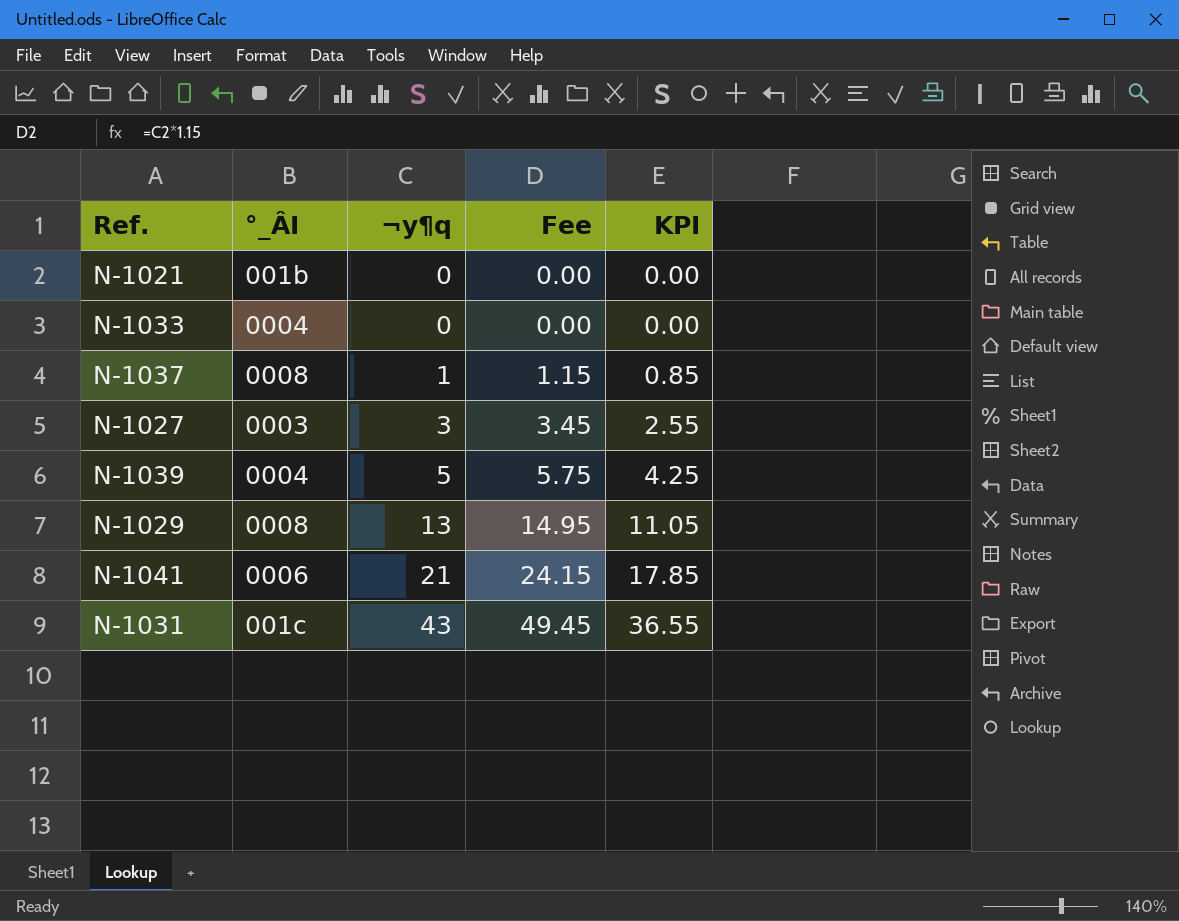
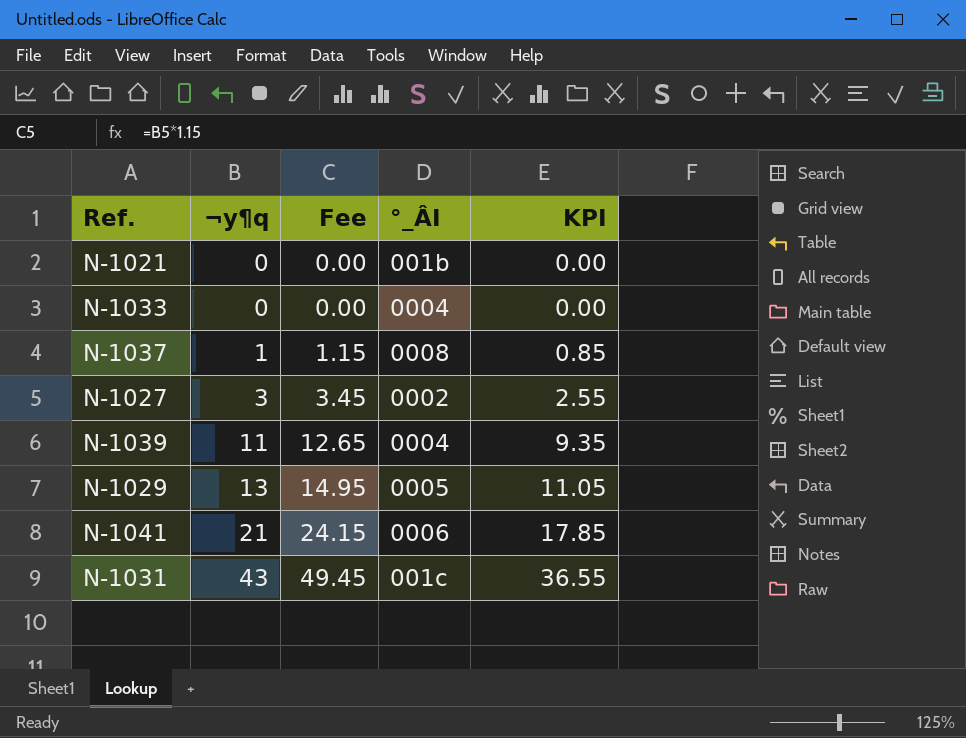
column °_ÂI | position: 2 -> 4
N-1027 | °_ÂI: 0003 -> 0002
N-1039 | ¬y¶q: 5 -> 11
N-1039 | Fee: 5.75 -> 12.65
N-1039 | KPI: 4.25 -> 9.35
N-1029 | °_ÂI: 0008 -> 0005

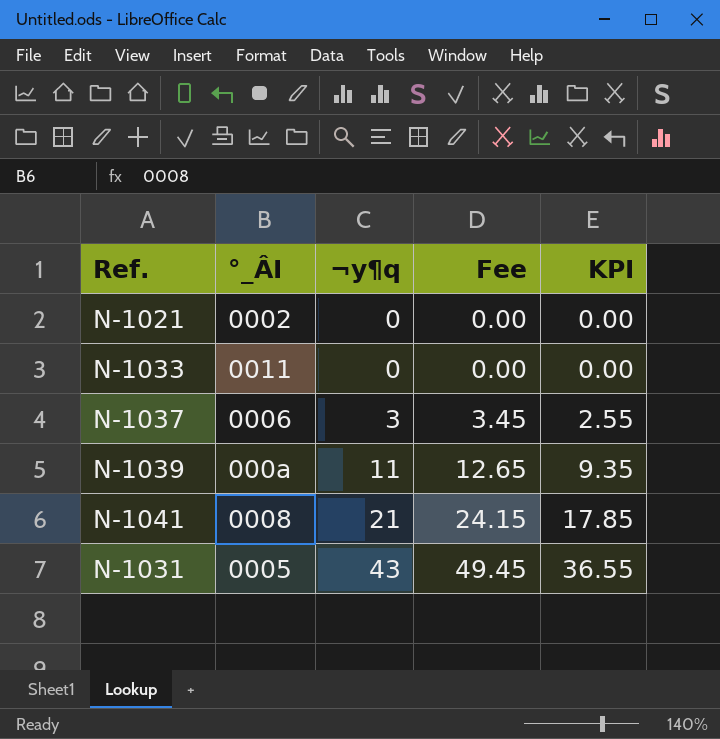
column °_ÂI | position: 4 -> 2
row N-1027: 3 | 3.45 | 0002 | 2.55 -> none
row N-1029: 13 | 14.95 | 0005 | 11.05 -> none
N-1021 | °_ÂI: 001b -> 0002
N-1033 | °_ÂI: 0004 -> 0011
N-1037 | °_ÂI: 0008 -> 0006
N-1037 | ¬y¶q: 1 -> 3
N-1037 | Fee: 1.15 -> 3.45
N-1037 | KPI: 0.85 -> 2.55
N-1039 | °_ÂI: 0004 -> 000a
N-1041 | °_ÂI: 0006 -> 0008
N-1031 | °_ÂI: 001c -> 0005

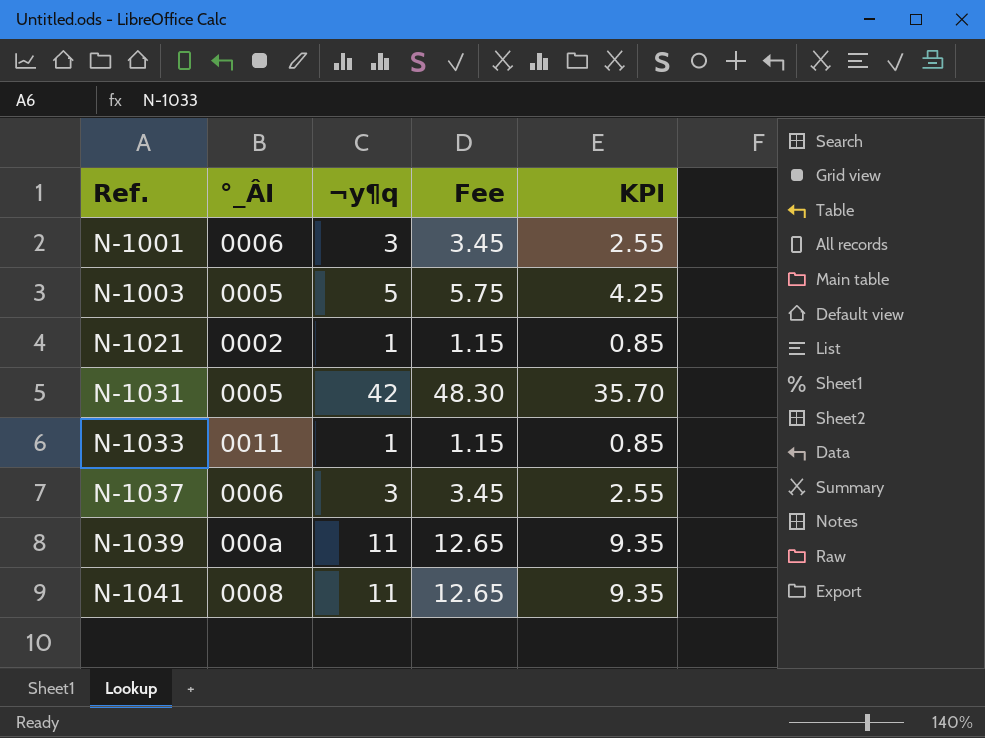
row order: ¬y¶q ascending -> Ref. ascending
row N-1001: none -> 0006 | 3 | 3.45 | 2.55
row N-1003: none -> 0005 | 5 | 5.75 | 4.25
N-1021 | ¬y¶q: 0 -> 1
N-1021 | Fee: 0.00 -> 1.15
N-1021 | KPI: 0.00 -> 0.85
N-1031 | ¬y¶q: 43 -> 42
N-1031 | Fee: 49.45 -> 48.30
N-1031 | KPI: 36.55 -> 35.70
N-1033 | ¬y¶q: 0 -> 1
N-1033 | Fee: 0.00 -> 1.15
N-1033 | KPI: 0.00 -> 0.85
N-1041 | ¬y¶q: 21 -> 11
N-1041 | Fee: 24.15 -> 12.65
N-1041 | KPI: 17.85 -> 9.35

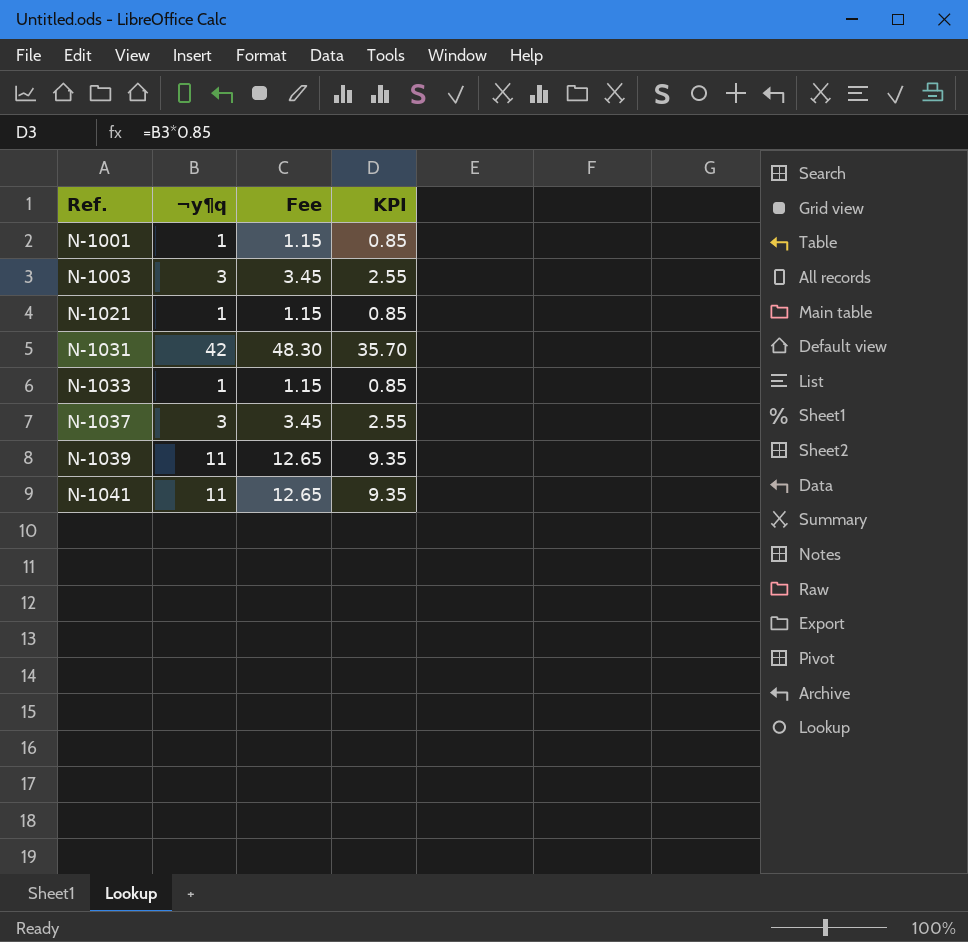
column °_ÂI | position: 2 -> none
N-1001 | ¬y¶q: 3 -> 1
N-1001 | Fee: 3.45 -> 1.15
N-1001 | KPI: 2.55 -> 0.85
N-1003 | ¬y¶q: 5 -> 3
N-1003 | Fee: 5.75 -> 3.45
N-1003 | KPI: 4.25 -> 2.55

